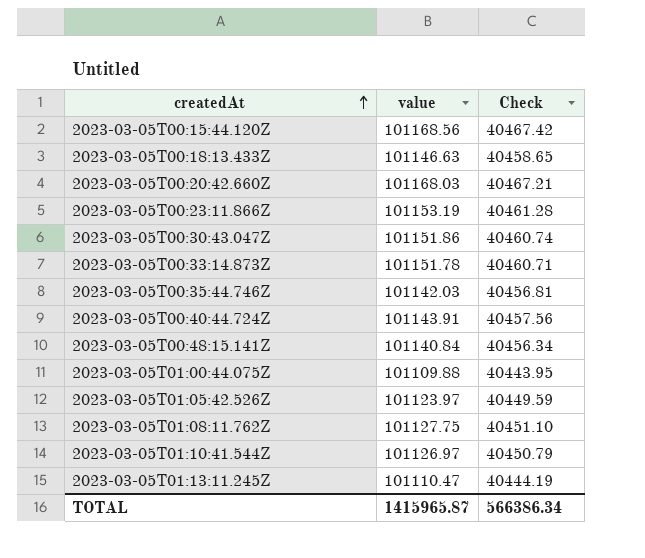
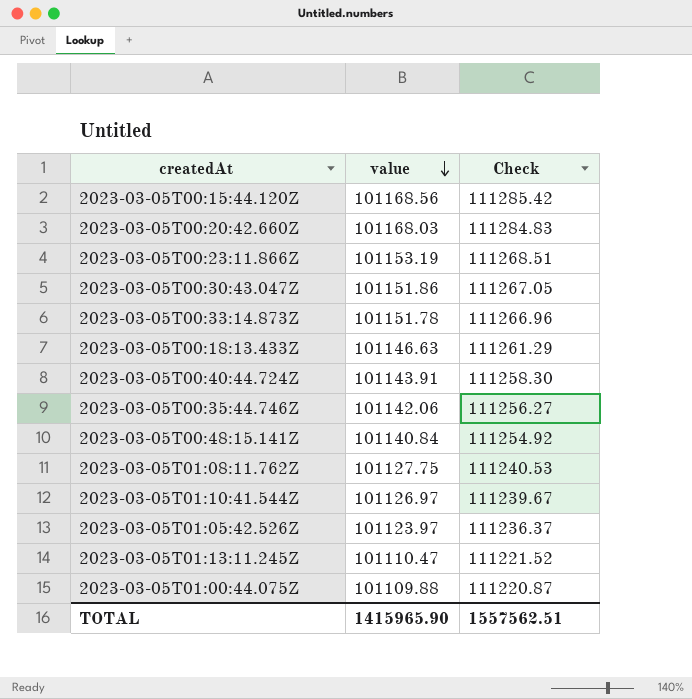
row order: createdAt ascending -> value descending
column Check | formula: [value] * 0.4 -> [value] * 1.1
2023-03-05T00:35:44.746Z | value: 101142.03 -> 101142.06
TOTAL | value: 1415965.87 -> 1415965.90
TOTAL | Check: 566386.34 -> 1557562.51

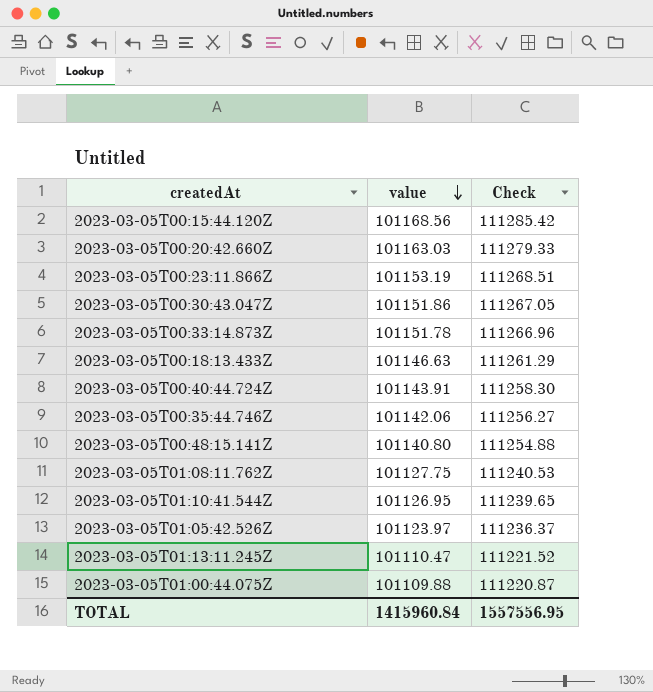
2023-03-05T00:20:42.660Z | value: 101168.03 -> 101163.03
2023-03-05T00:20:42.660Z | Check: 111284.83 -> 111279.33
2023-03-05T00:48:15.141Z | value: 101140.84 -> 101140.80
2023-03-05T00:48:15.141Z | Check: 111254.92 -> 111254.88
2023-03-05T01:10:41.544Z | value: 101126.97 -> 101126.95
2023-03-05T01:10:41.544Z | Check: 111239.67 -> 111239.65
TOTAL | value: 1415965.90 -> 1415960.84
TOTAL | Check: 1557562.51 -> 1557556.95

